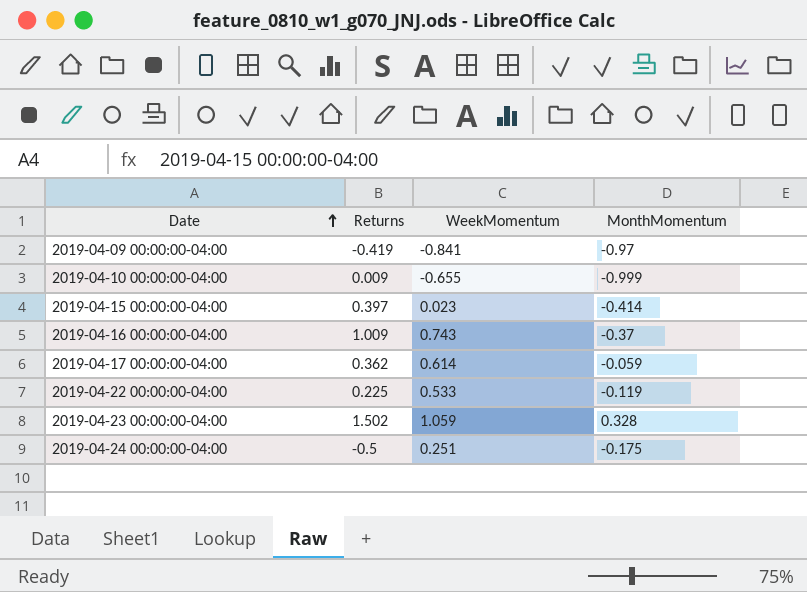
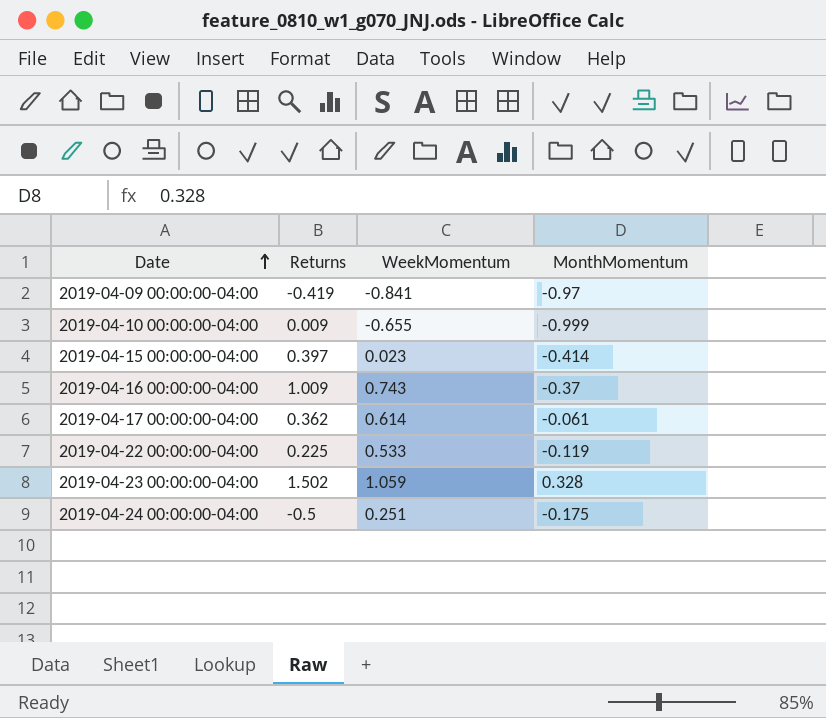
2019-04-17 00:00:00-04:00 | MonthMomentum: -0.059 -> -0.061

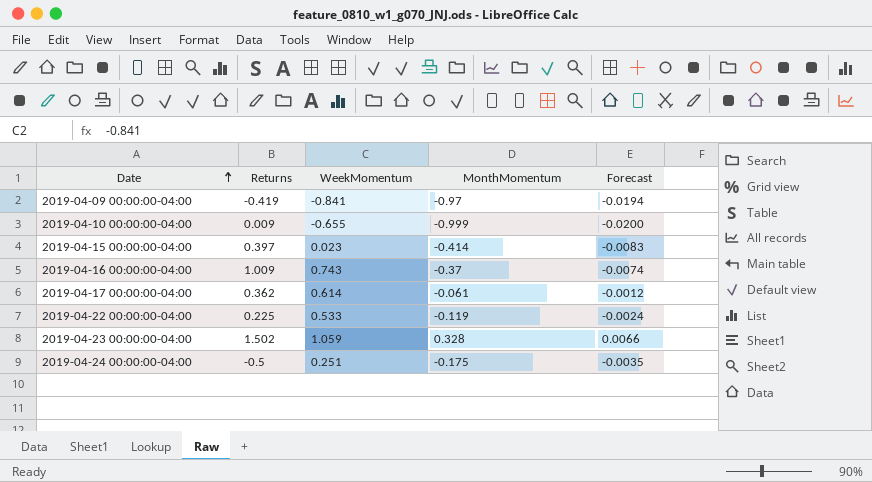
column Forecast | formula: none -> [MonthMomentum] * 0.02

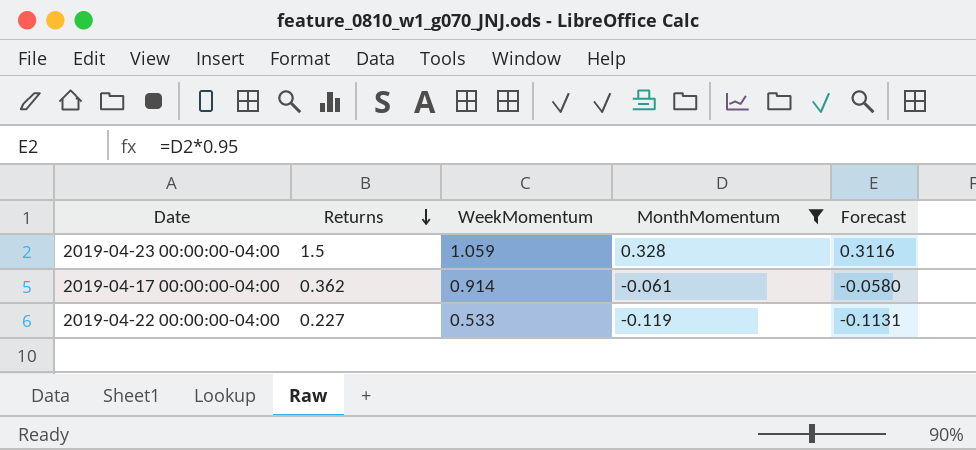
filter: none -> MonthMomentum >= -0.119
row order: Date ascending -> Returns descending
column Forecast | formula: [MonthMomentum] * 0.02 -> [MonthMomentum] * 0.95
2019-04-23 00:00:00-04:00 | Returns: 1.502 -> 1.5
2019-04-17 00:00:00-04:00 | WeekMomentum: 0.614 -> 0.914
2019-04-22 00:00:00-04:00 | Returns: 0.225 -> 0.227

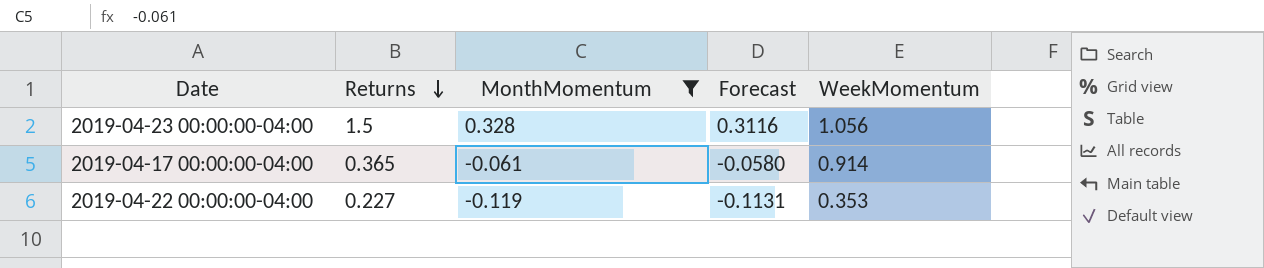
column WeekMomentum | position: 3 -> 5
2019-04-23 00:00:00-04:00 | WeekMomentum: 1.059 -> 1.056
2019-04-17 00:00:00-04:00 | Returns: 0.362 -> 0.365
2019-04-22 00:00:00-04:00 | WeekMomentum: 0.533 -> 0.353

